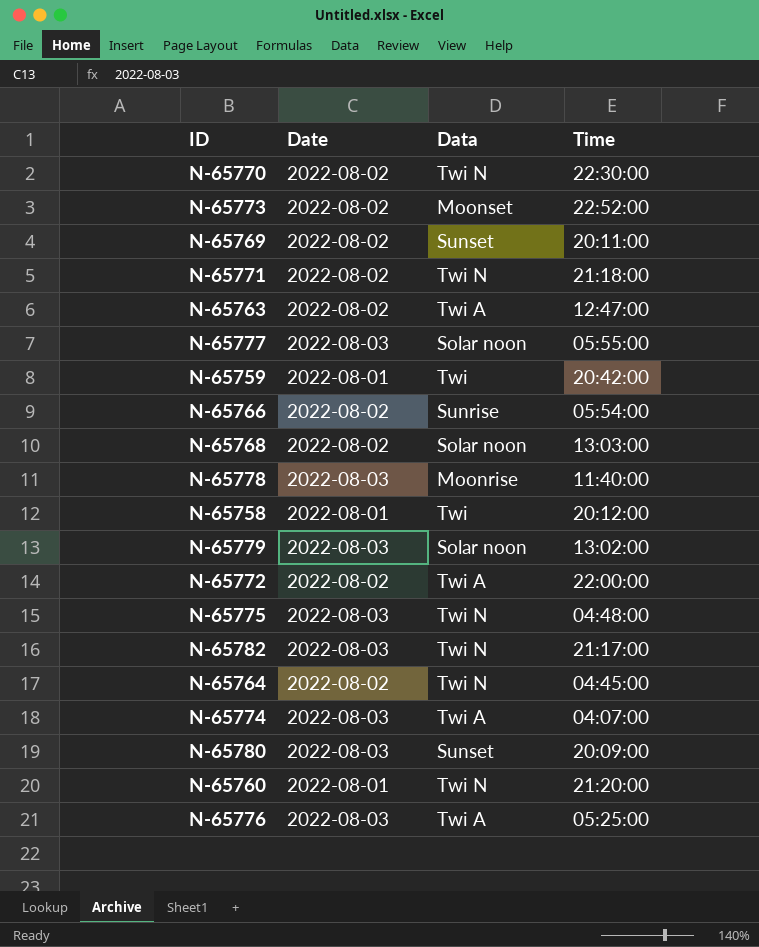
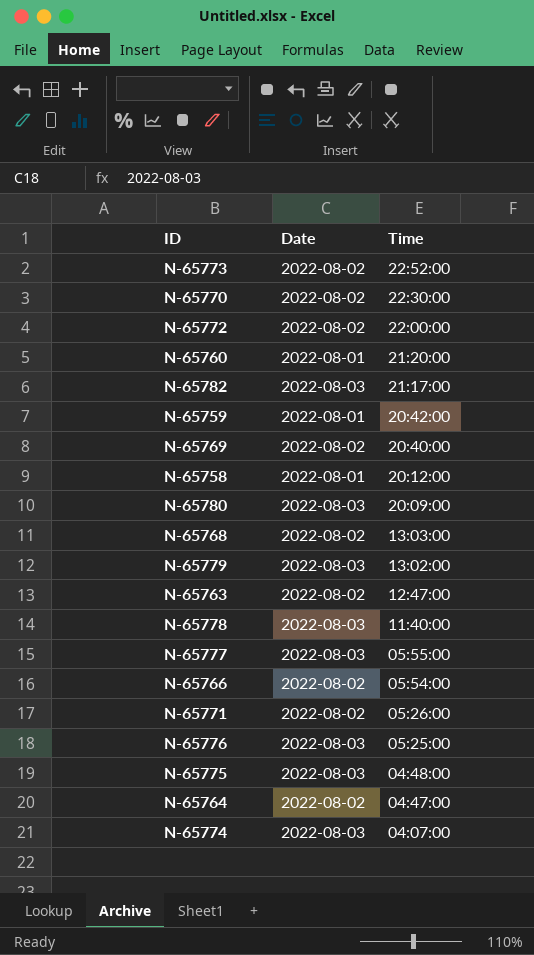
row order: none -> Time descending
column Data | position: 3 -> none
N-65769 | Time: 20:11:00 -> 20:40:00
N-65771 | Time: 21:18:00 -> 05:26:00
N-65764 | Time: 04:45:00 -> 04:47:00

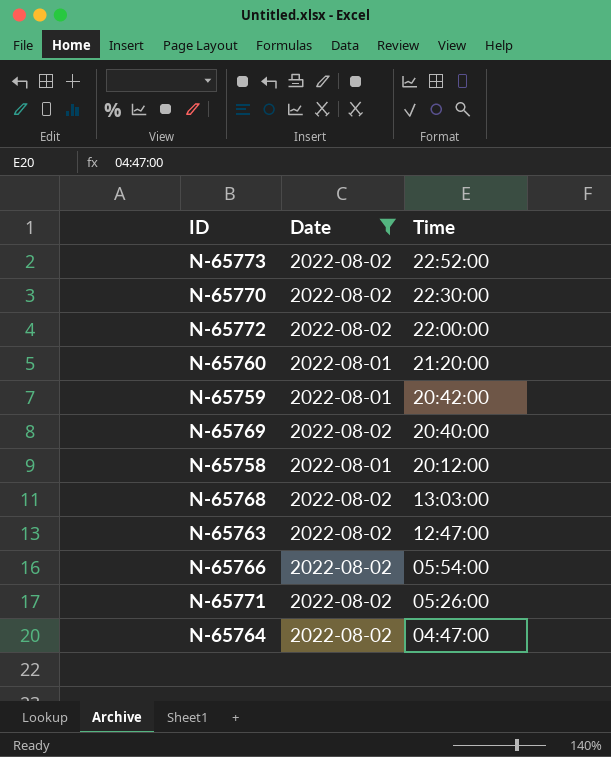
filter: none -> Date != 2022-08-03

